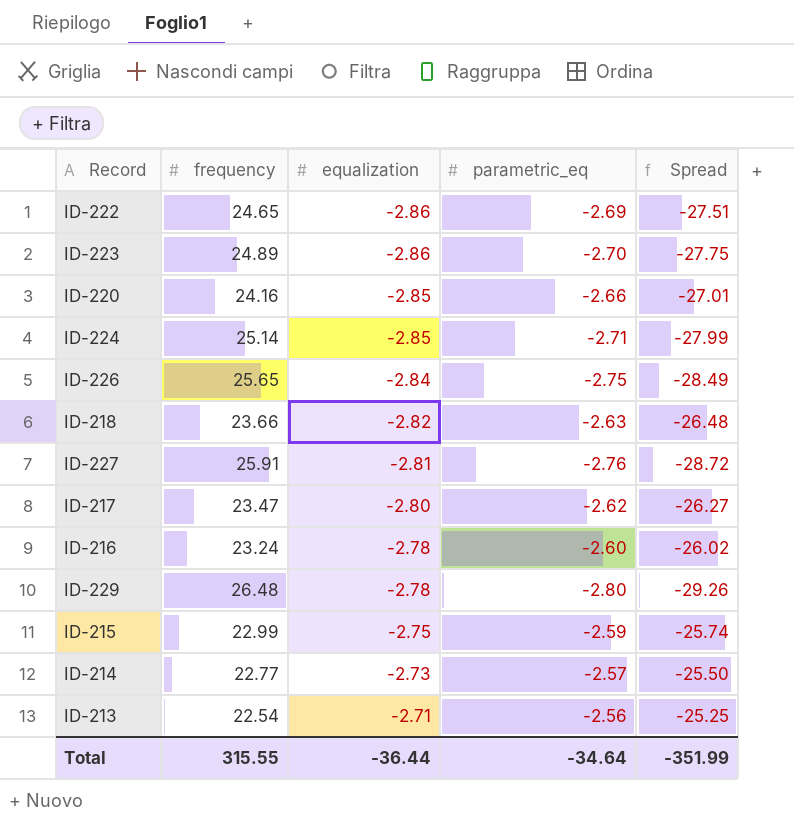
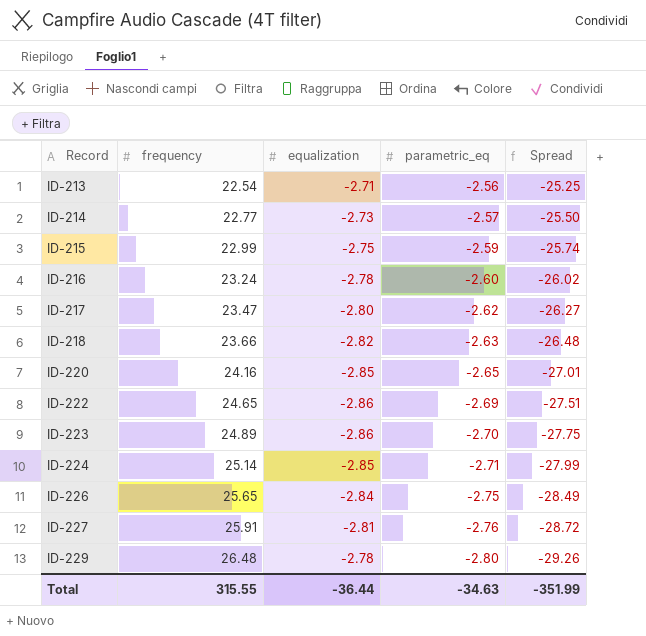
row order: equalization ascending -> Record ascending
ID-220 | parametric_eq: -2.66 -> -2.65
Total | parametric_eq: -34.64 -> -34.63

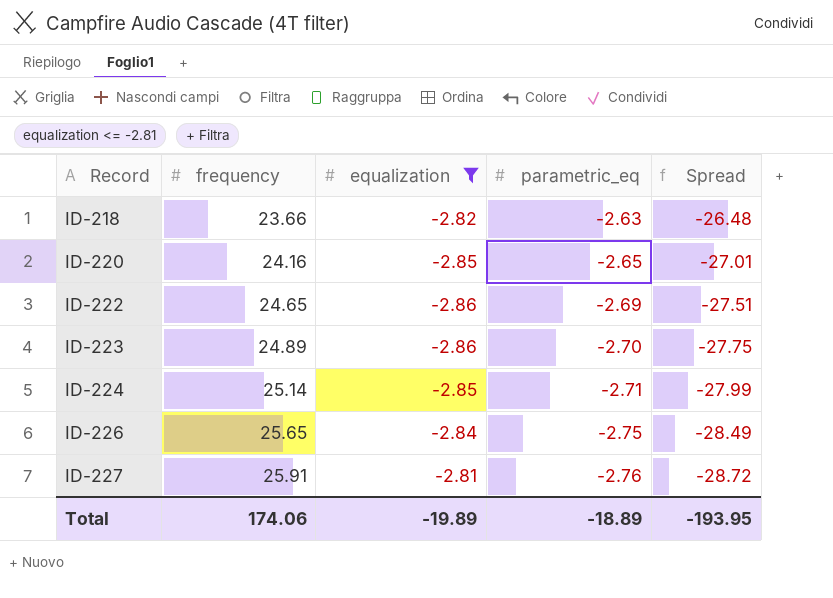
filter: none -> equalization <= -2.81
Total | frequency: 315.55 -> 174.06
Total | equalization: -36.44 -> -19.89
Total | parametric_eq: -34.63 -> -18.89
Total | Spread: -351.99 -> -193.95

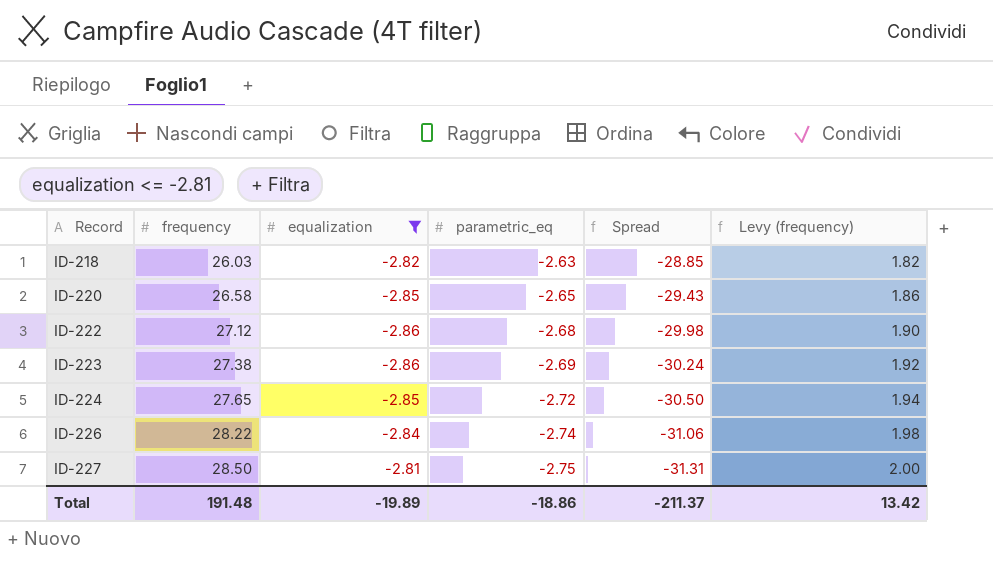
column Levy (frequency) | formula: none -> [frequency] * 0.07
ID-218 | frequency: 23.66 -> 26.03
ID-218 | Spread: -26.48 -> -28.85
ID-220 | frequency: 24.16 -> 26.58
ID-220 | Spread: -27.01 -> -29.43
ID-222 | frequency: 24.65 -> 27.12
ID-222 | parametric_eq: -2.69 -> -2.68
ID-222 | Spread: -27.51 -> -29.98
ID-223 | frequency: 24.89 -> 27.38
ID-223 | parametric_eq: -2.70 -> -2.69
ID-223 | Spread: -27.75 -> -30.24
ID-224 | frequency: 25.14 -> 27.65
ID-224 | parametric_eq: -2.71 -> -2.72
ID-224 | Spread: -27.99 -> -30.50
ID-226 | frequency: 25.65 -> 28.22
ID-226 | parametric_eq: -2.75 -> -2.74
ID-226 | Spread: -28.49 -> -31.06
ID-227 | frequency: 25.91 -> 28.50
ID-227 | parametric_eq: -2.76 -> -2.75
ID-227 | Spread: -28.72 -> -31.31
Total | frequency: 174.06 -> 191.48
Total | parametric_eq: -18.89 -> -18.86
Total | Spread: -193.95 -> -211.37

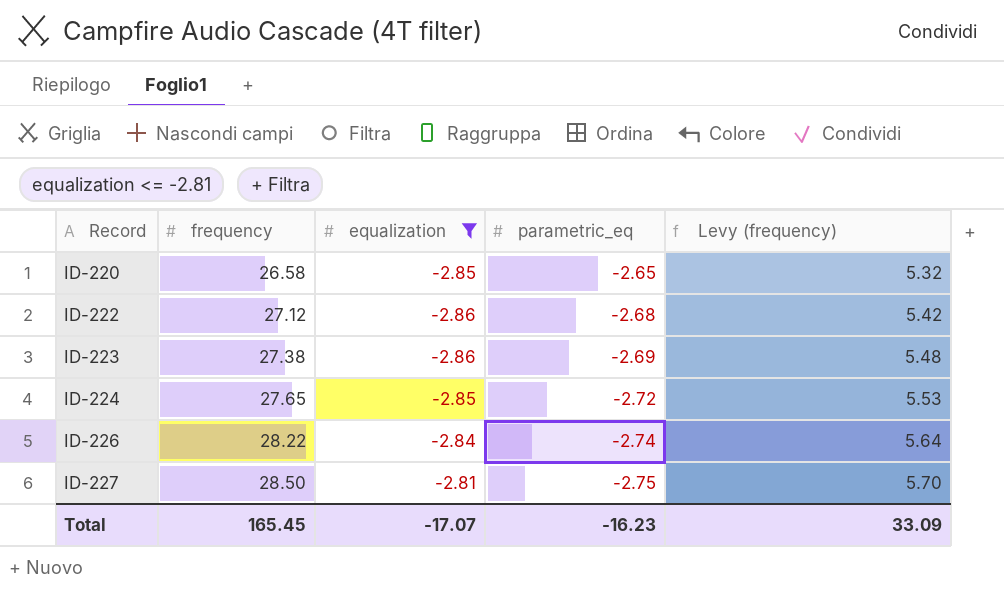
column Spread | formula: [equalization] - [frequency] -> none
column Levy (frequency) | formula: [frequency] * 0.07 -> [frequency] * 0.2
row ID-218: 26.03 | -2.82 | -2.63 | -28.85 | 1.82 -> none
Total | frequency: 191.48 -> 165.45
Total | equalization: -19.89 -> -17.07
Total | parametric_eq: -18.86 -> -16.23
Total | Levy (frequency): 13.42 -> 33.09

